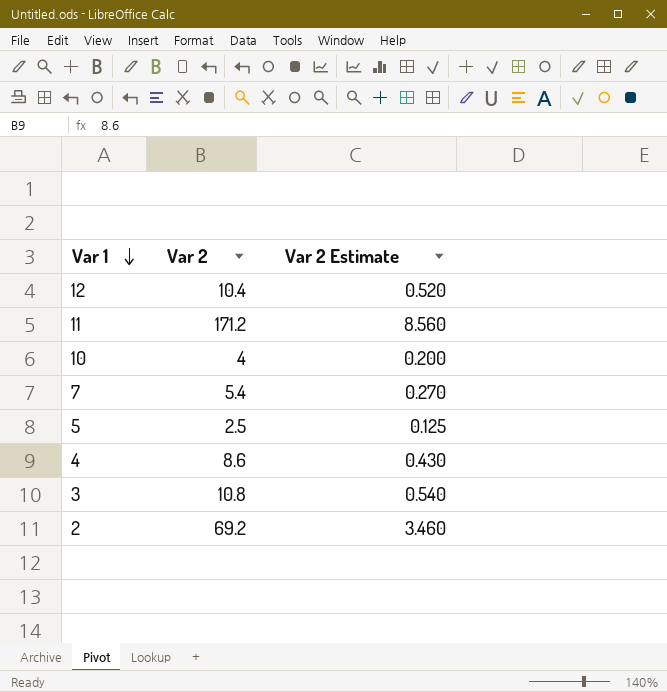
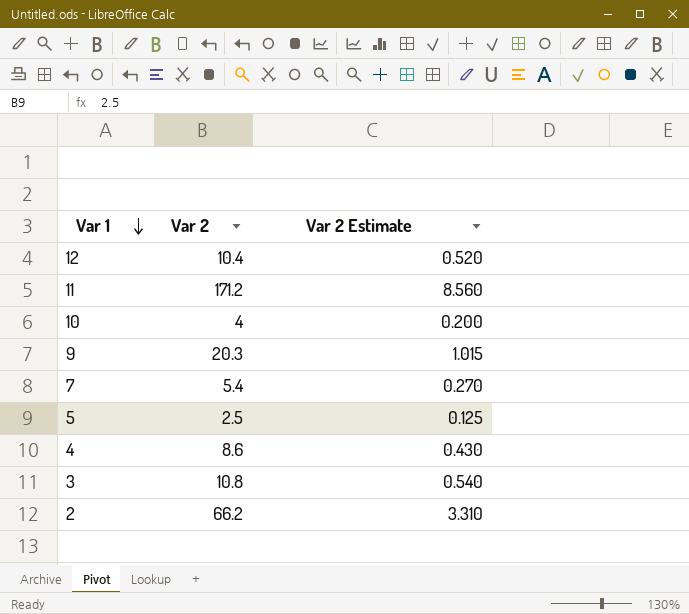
row 9: none -> 20.3 | 1.015
2 | Var 2: 69.2 -> 66.2
2 | Var 2 Estimate: 3.460 -> 3.310

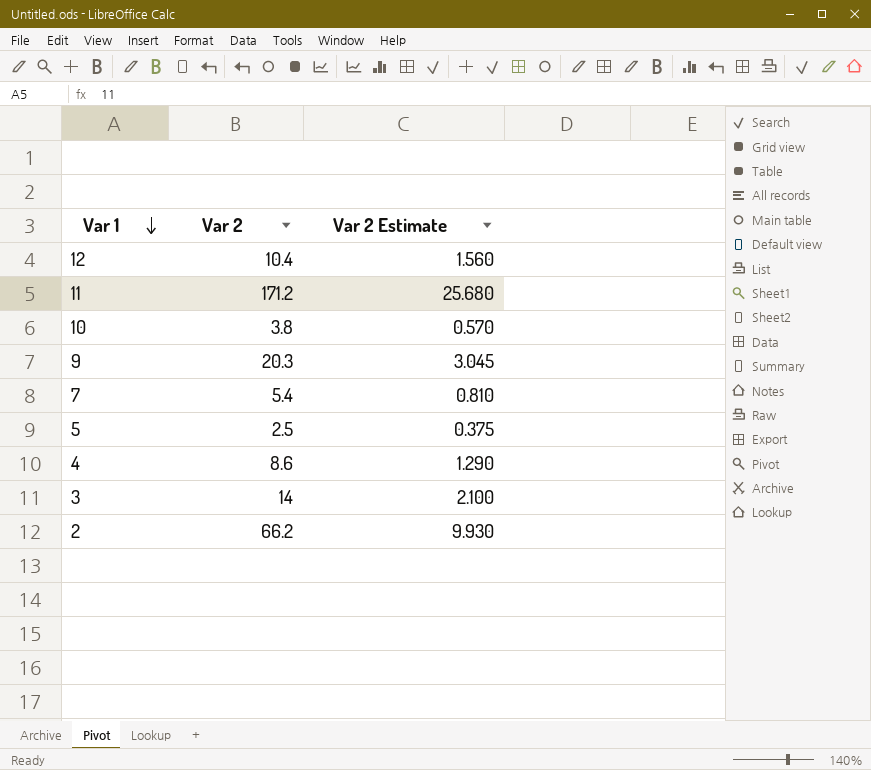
column Var 2 Estimate | formula: [Var 2] * 0.05 -> [Var 2] * 0.15
10 | Var 2: 4 -> 3.8
3 | Var 2: 10.8 -> 14

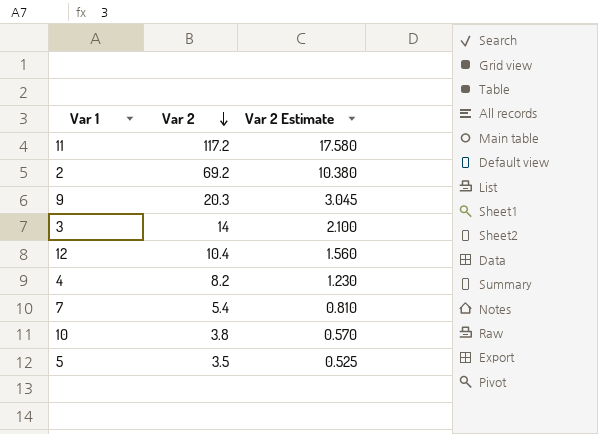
row order: Var 1 descending -> Var 2 descending
11 | Var 2: 171.2 -> 117.2
11 | Var 2 Estimate: 25.680 -> 17.580
2 | Var 2: 66.2 -> 69.2
2 | Var 2 Estimate: 9.930 -> 10.380
4 | Var 2: 8.6 -> 8.2
4 | Var 2 Estimate: 1.290 -> 1.230
5 | Var 2: 2.5 -> 3.5
5 | Var 2 Estimate: 0.375 -> 0.525

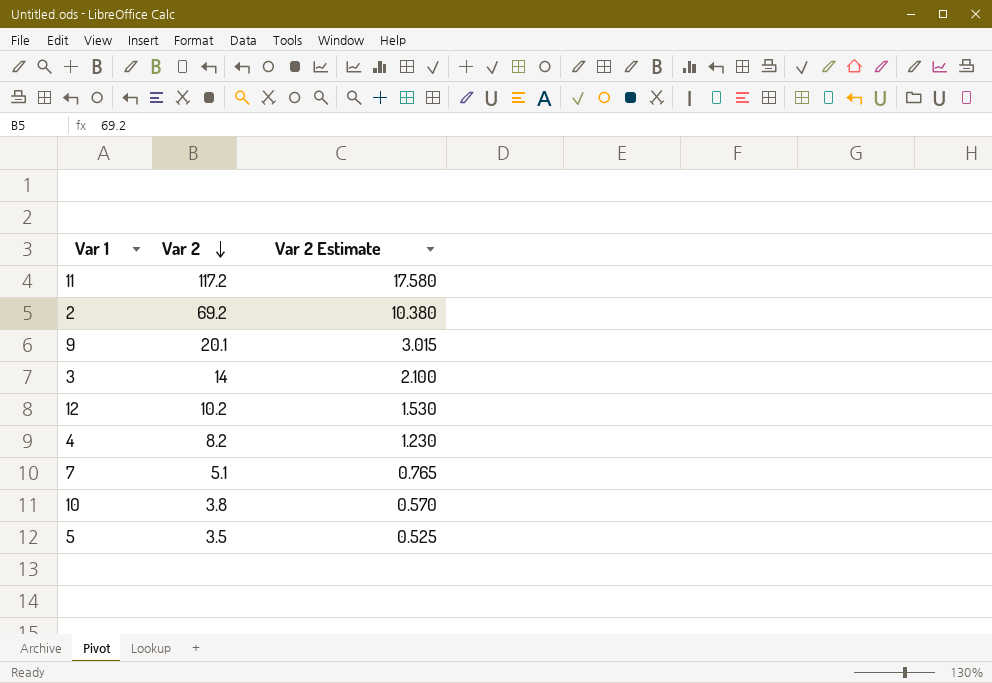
9 | Var 2: 20.3 -> 20.1
9 | Var 2 Estimate: 3.045 -> 3.015
12 | Var 2: 10.4 -> 10.2
12 | Var 2 Estimate: 1.560 -> 1.530
7 | Var 2: 5.4 -> 5.1
7 | Var 2 Estimate: 0.810 -> 0.765

